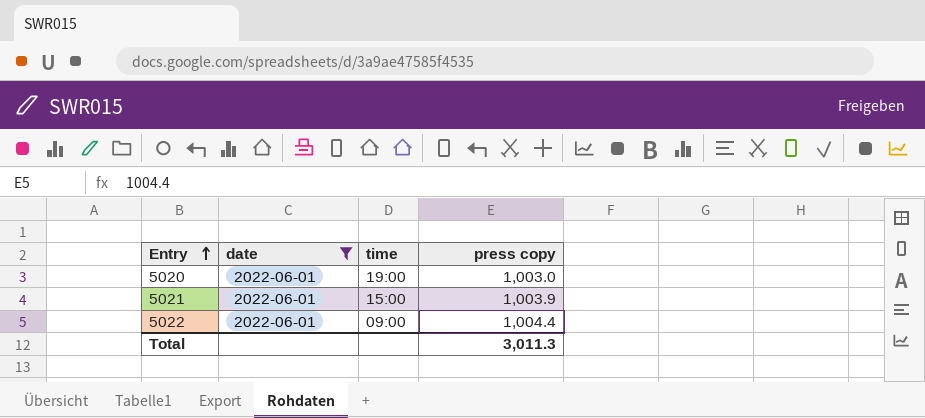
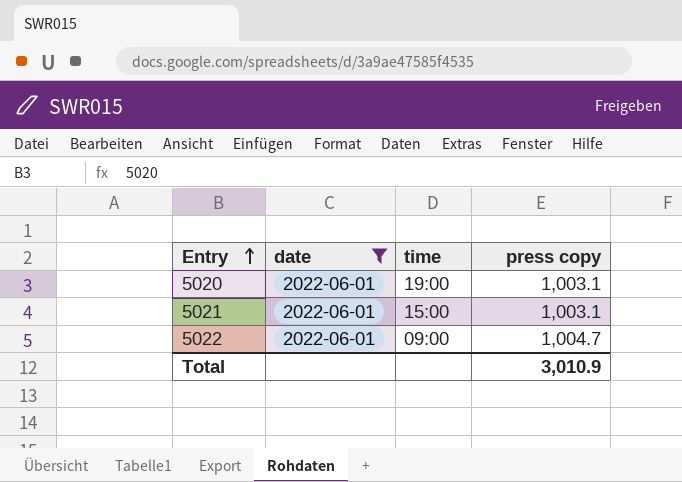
5020 | press copy: 1,003.0 -> 1,003.1
5021 | press copy: 1,003.9 -> 1,003.1
5022 | press copy: 1,004.4 -> 1,004.7
Total | press copy: 3,011.3 -> 3,010.9

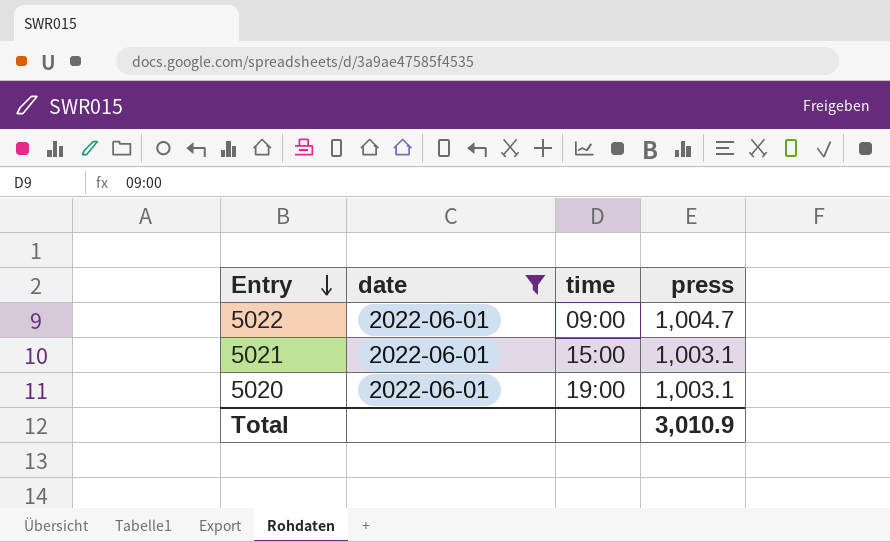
row order: Entry ascending -> Entry descending
column name: press copy -> press

